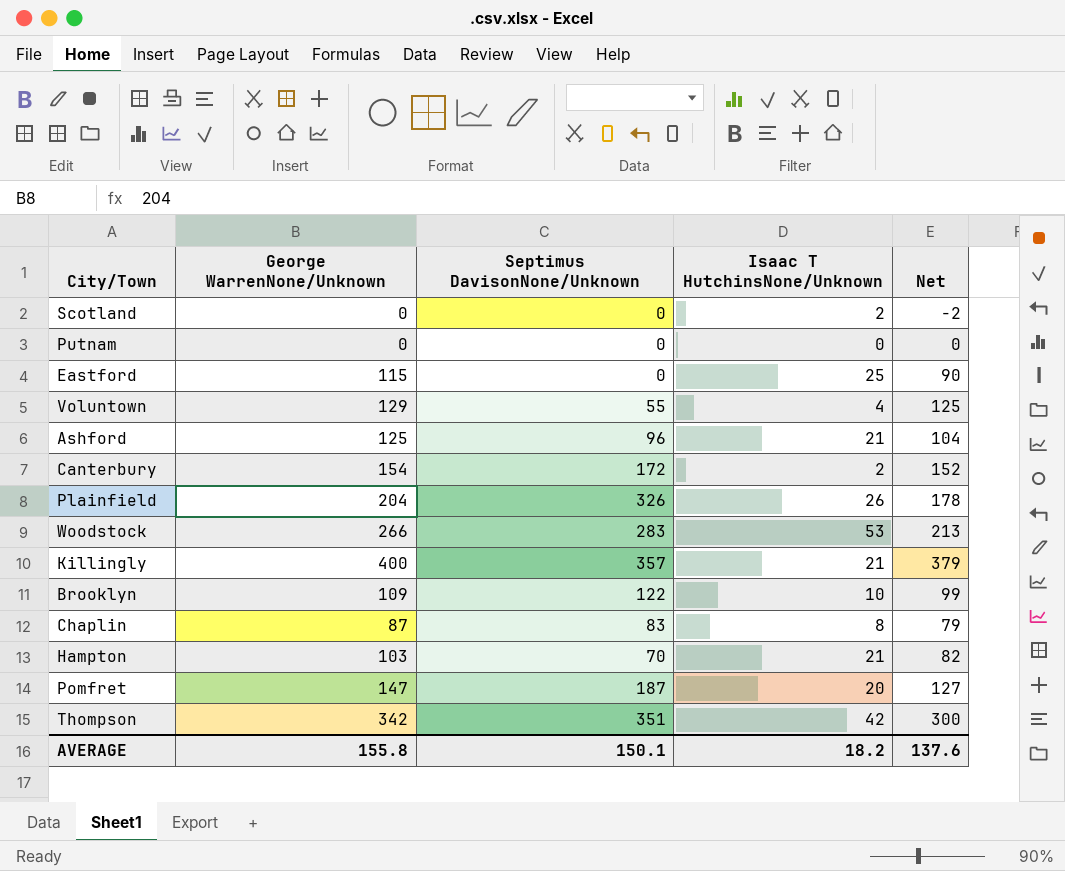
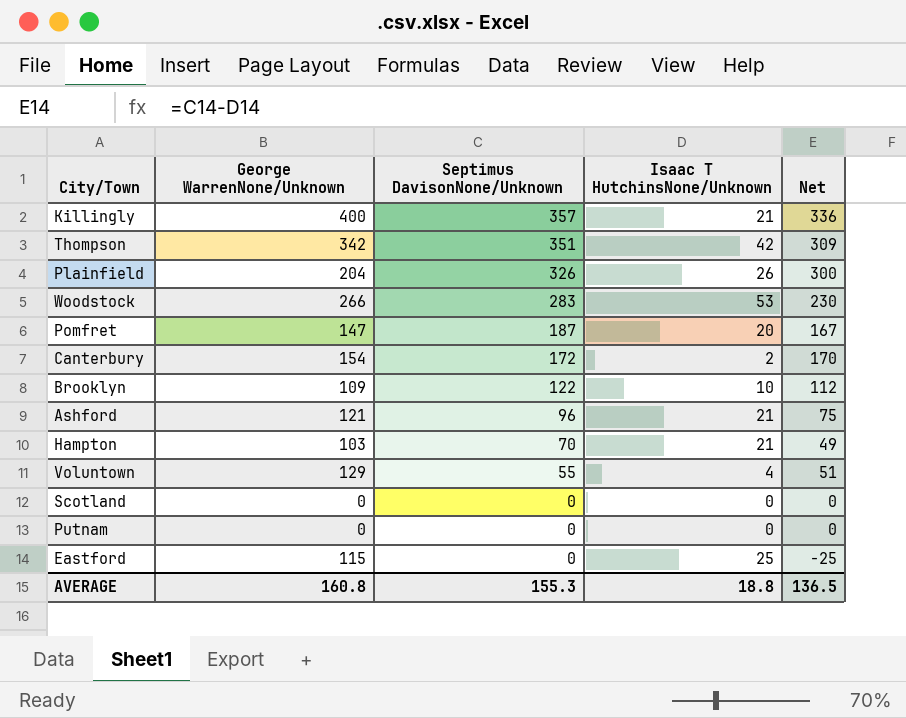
row order: none -> Septimus DavisonNone/Unknown descending
column Net | formula: [George WarrenNone/Unknown] - [Isaac T HutchinsNone/Unknown] -> [Septimus DavisonNone/Unknown] - [Isaac T HutchinsNone/Unknown]
row Chaplin: 87 | 83 | 8 | 79 -> none
Ashford | George WarrenNone/Unknown: 125 -> 121
Scotland | Isaac T HutchinsNone/Unknown: 2 -> 0
AVERAGE | George WarrenNone/Unknown: 155.8 -> 160.8
AVERAGE | Septimus DavisonNone/Unknown: 150.1 -> 155.3
AVERAGE | Isaac T HutchinsNone/Unknown: 18.2 -> 18.8
AVERAGE | Net: 137.6 -> 136.5

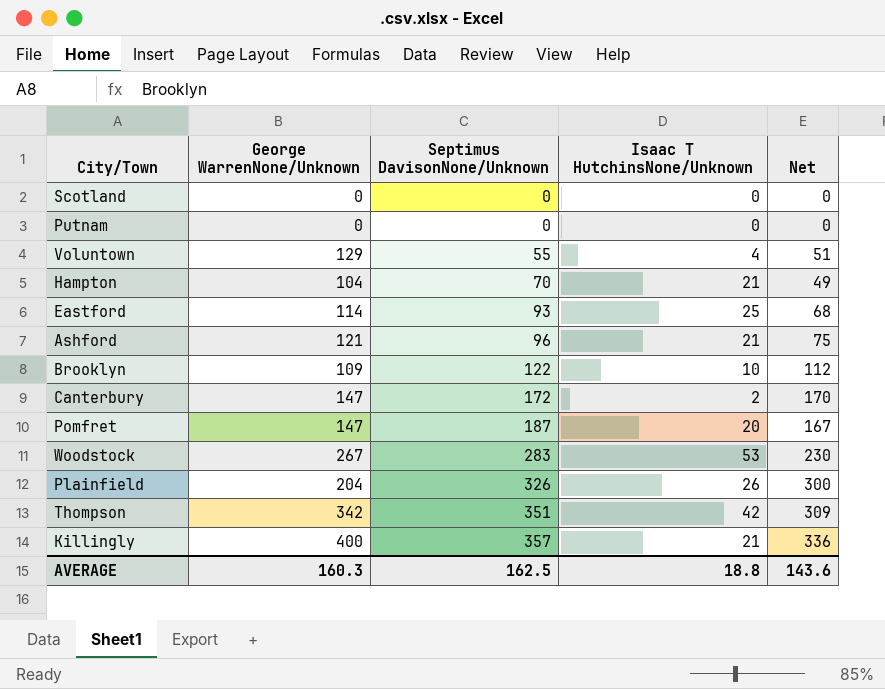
row order: Septimus DavisonNone/Unknown descending -> Septimus DavisonNone/Unknown ascending
Hampton | George WarrenNone/Unknown: 103 -> 104
Eastford | George WarrenNone/Unknown: 115 -> 114
Eastford | Septimus DavisonNone/Unknown: 0 -> 93
Eastford | Net: -25 -> 68
Canterbury | George WarrenNone/Unknown: 154 -> 147
Woodstock | George WarrenNone/Unknown: 266 -> 267
AVERAGE | George WarrenNone/Unknown: 160.8 -> 160.3
AVERAGE | Septimus DavisonNone/Unknown: 155.3 -> 162.5
AVERAGE | Net: 136.5 -> 143.6

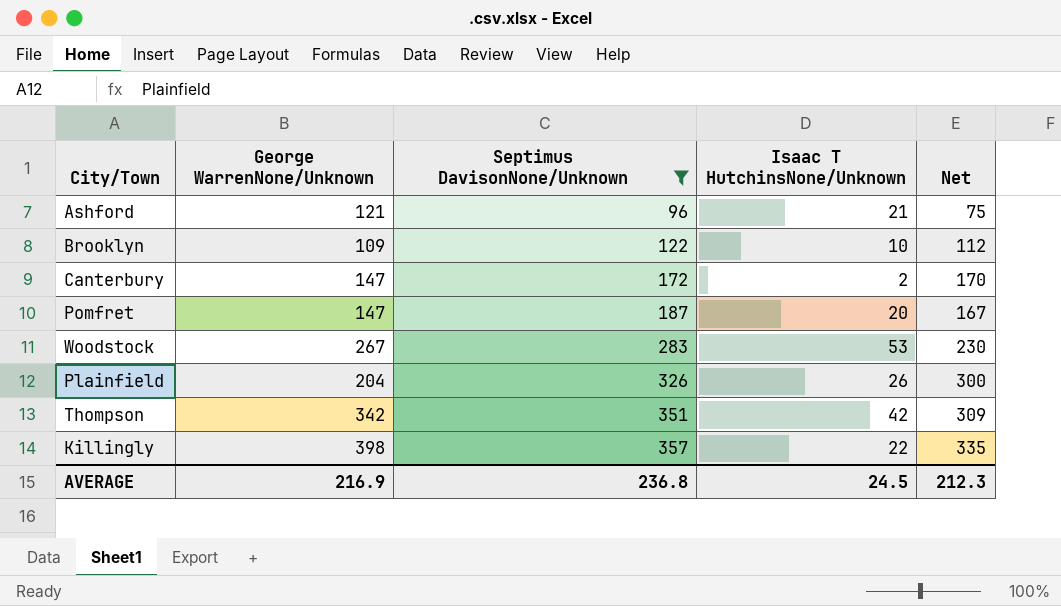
filter: none -> Septimus DavisonNone/Unknown >= 96
Killingly | George WarrenNone/Unknown: 400 -> 398
Killingly | Isaac T HutchinsNone/Unknown: 21 -> 22
Killingly | Net: 336 -> 335
AVERAGE | George WarrenNone/Unknown: 160.3 -> 216.9
AVERAGE | Septimus DavisonNone/Unknown: 162.5 -> 236.8
AVERAGE | Isaac T HutchinsNone/Unknown: 18.8 -> 24.5
AVERAGE | Net: 143.6 -> 212.3

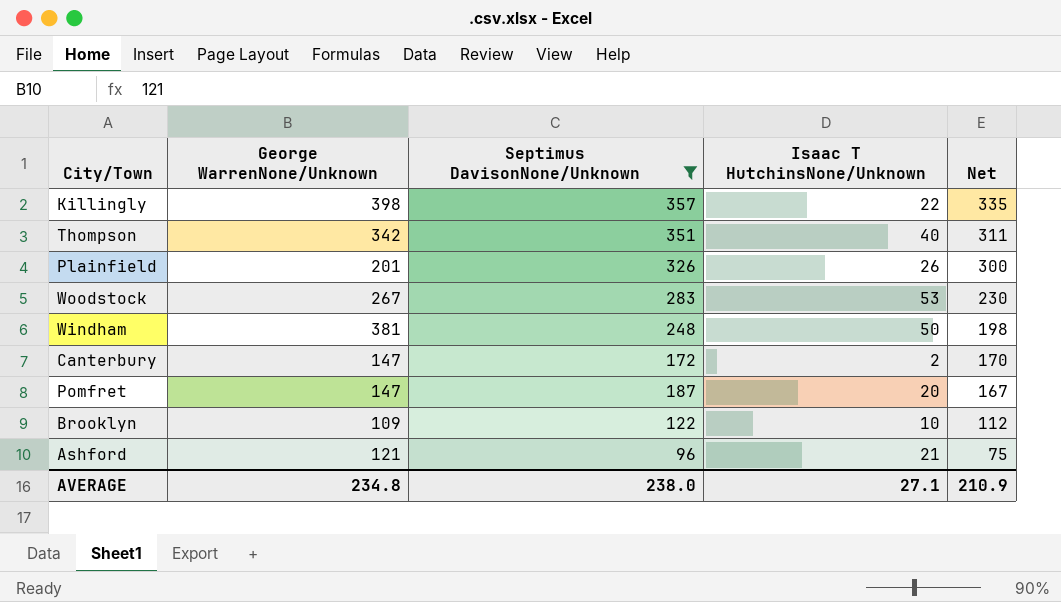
row order: Septimus DavisonNone/Unknown ascending -> Net descending
Thompson | Isaac T HutchinsNone/Unknown: 42 -> 40
Thompson | Net: 309 -> 311
Plainfield | George WarrenNone/Unknown: 204 -> 201
row Windham: none -> 381 | 248 | 50 | 198
AVERAGE | George WarrenNone/Unknown: 216.9 -> 234.8
AVERAGE | Septimus DavisonNone/Unknown: 236.8 -> 238.0
AVERAGE | Isaac T HutchinsNone/Unknown: 24.5 -> 27.1
AVERAGE | Net: 212.3 -> 210.9

